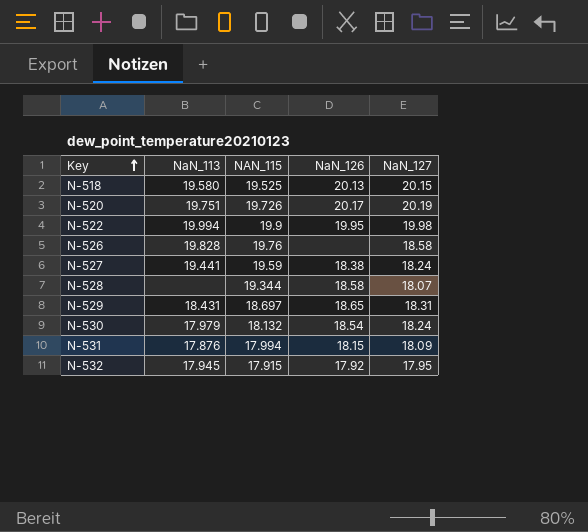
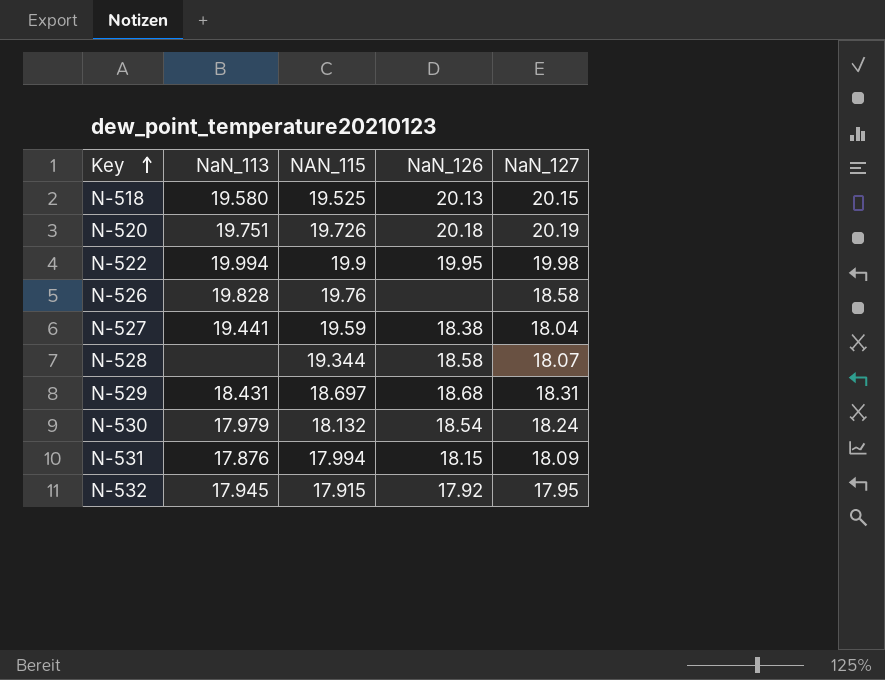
N-520 | NaN_126: 20.17 -> 20.18
N-527 | NaN_127: 18.24 -> 18.04
N-529 | NaN_126: 18.65 -> 18.68

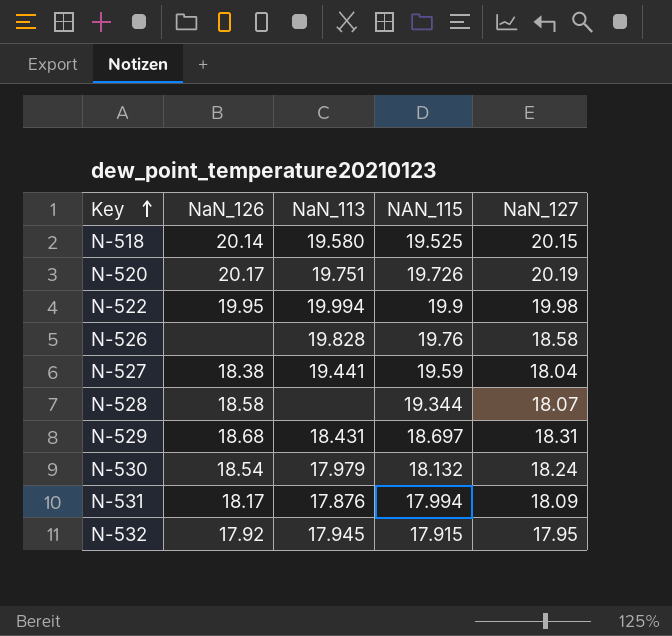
column NaN_126 | position: 4 -> 2
N-518 | NaN_126: 20.13 -> 20.14
N-520 | NaN_126: 20.18 -> 20.17
N-531 | NaN_126: 18.15 -> 18.17

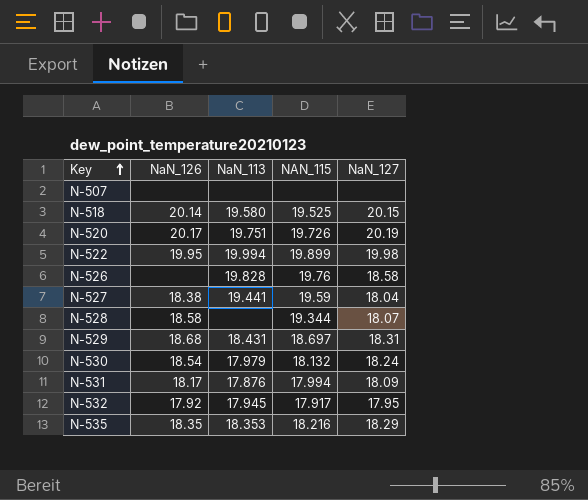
row N-507: none -> none | none | none | none
N-522 | NAN_115: 19.9 -> 19.899
N-532 | NAN_115: 17.915 -> 17.917
row N-535: none -> 18.35 | 18.353 | 18.216 | 18.29

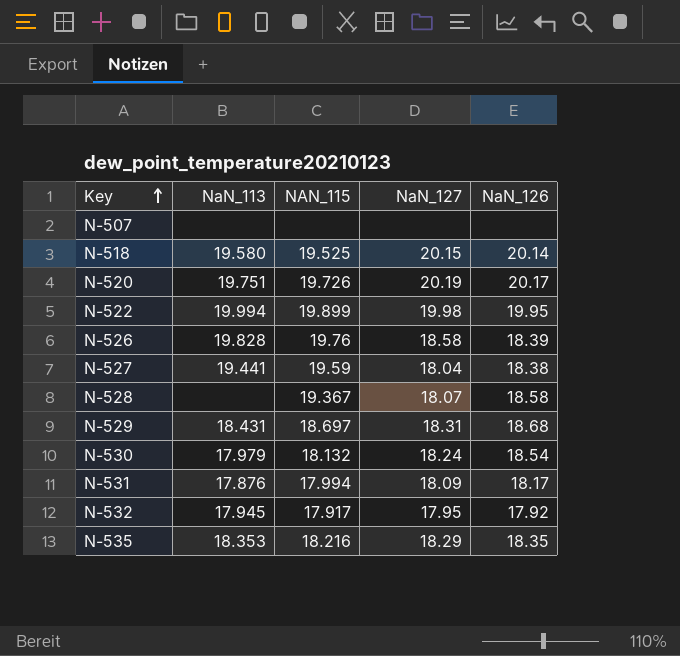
column NaN_126 | position: 2 -> 5
N-526 | NaN_126: none -> 18.39
N-528 | NAN_115: 19.344 -> 19.367

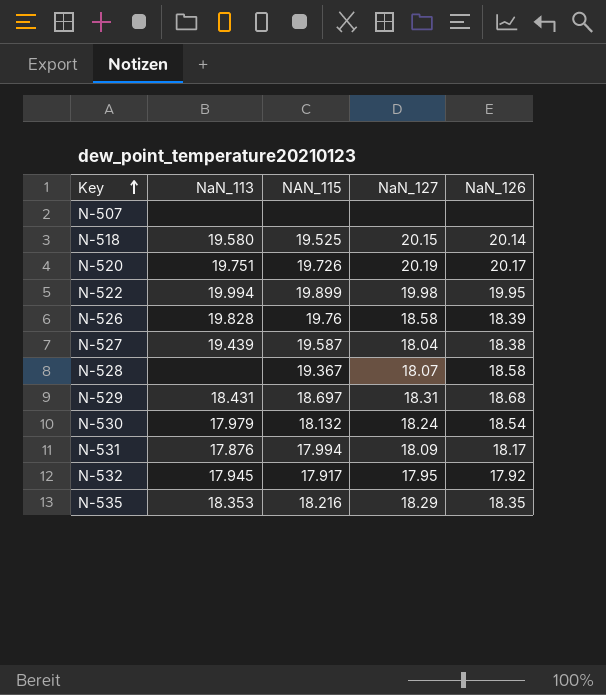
N-527 | NaN_113: 19.441 -> 19.439
N-527 | NAN_115: 19.59 -> 19.587

